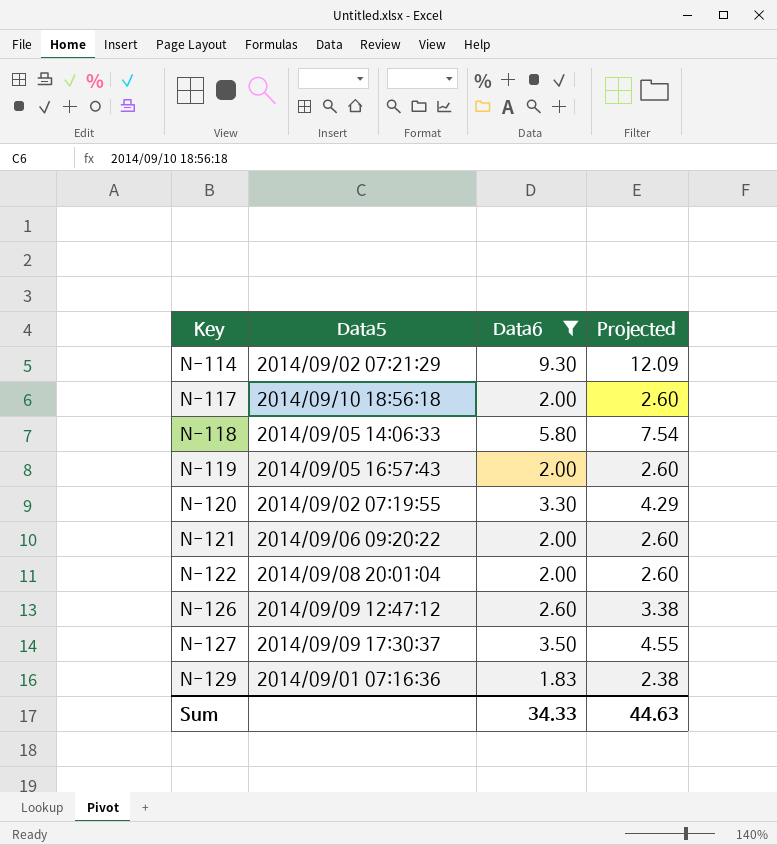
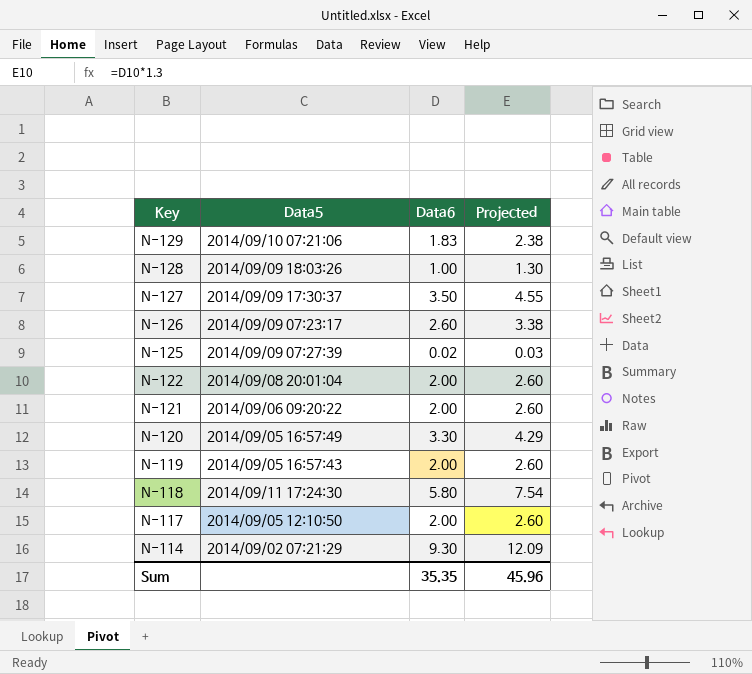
filter: Data6 >= 1.83 -> none
row order: Key ascending -> Key descending
N-129 | Data5: 2014/09/01 07:16:36 -> 2014/09/10 07:21:06
N-126 | Data5: 2014/09/09 12:47:12 -> 2014/09/09 07:23:17
N-120 | Data5: 2014/09/02 07:19:55 -> 2014/09/05 16:57:49
N-118 | Data5: 2014/09/05 14:06:33 -> 2014/09/11 17:24:30
N-117 | Data5: 2014/09/10 18:56:18 -> 2014/09/05 12:10:50
Sum | Data6: 34.33 -> 35.35
Sum | Projected: 44.63 -> 45.96

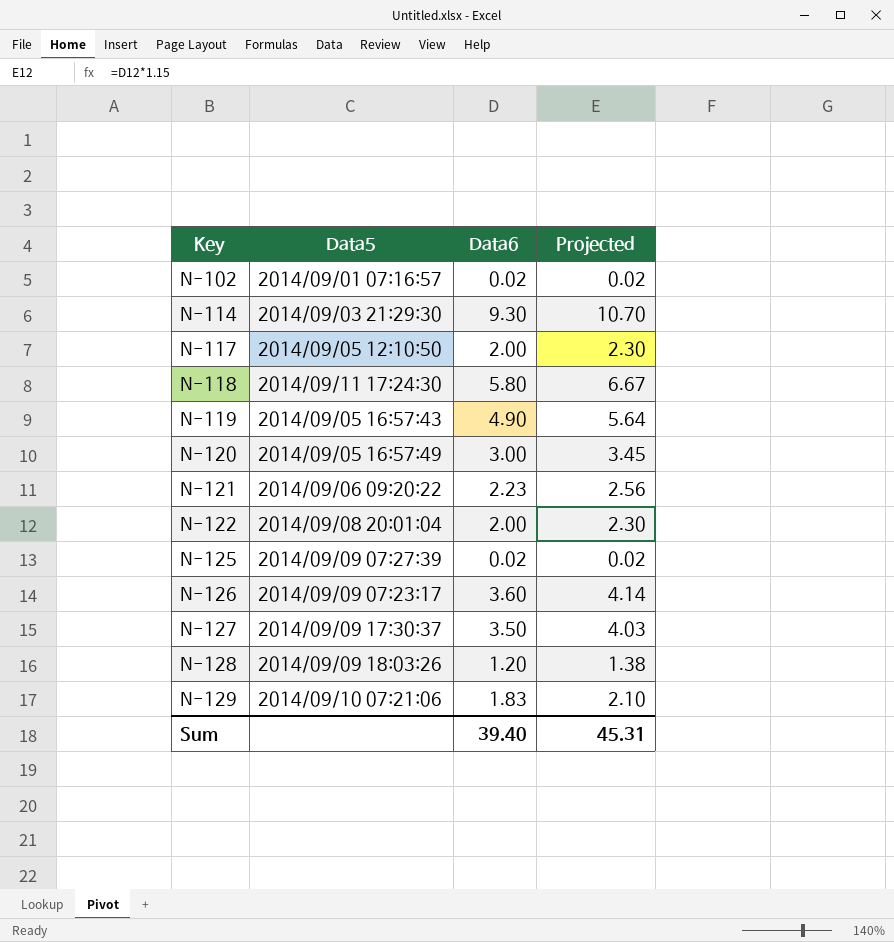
row order: Key descending -> Key ascending
column Projected | formula: [Data6] * 1.3 -> [Data6] * 1.15
row N-102: none -> 2014/09/01 07:16:57 | 0.02 | 0.02
N-114 | Data5: 2014/09/02 07:21:29 -> 2014/09/03 21:29:30
N-119 | Data6: 2.00 -> 4.90
N-120 | Data6: 3.30 -> 3.00
N-121 | Data6: 2.00 -> 2.23
N-126 | Data6: 2.60 -> 3.60
N-128 | Data6: 1.00 -> 1.20
Sum | Data6: 35.35 -> 39.40
Sum | Projected: 45.96 -> 45.31

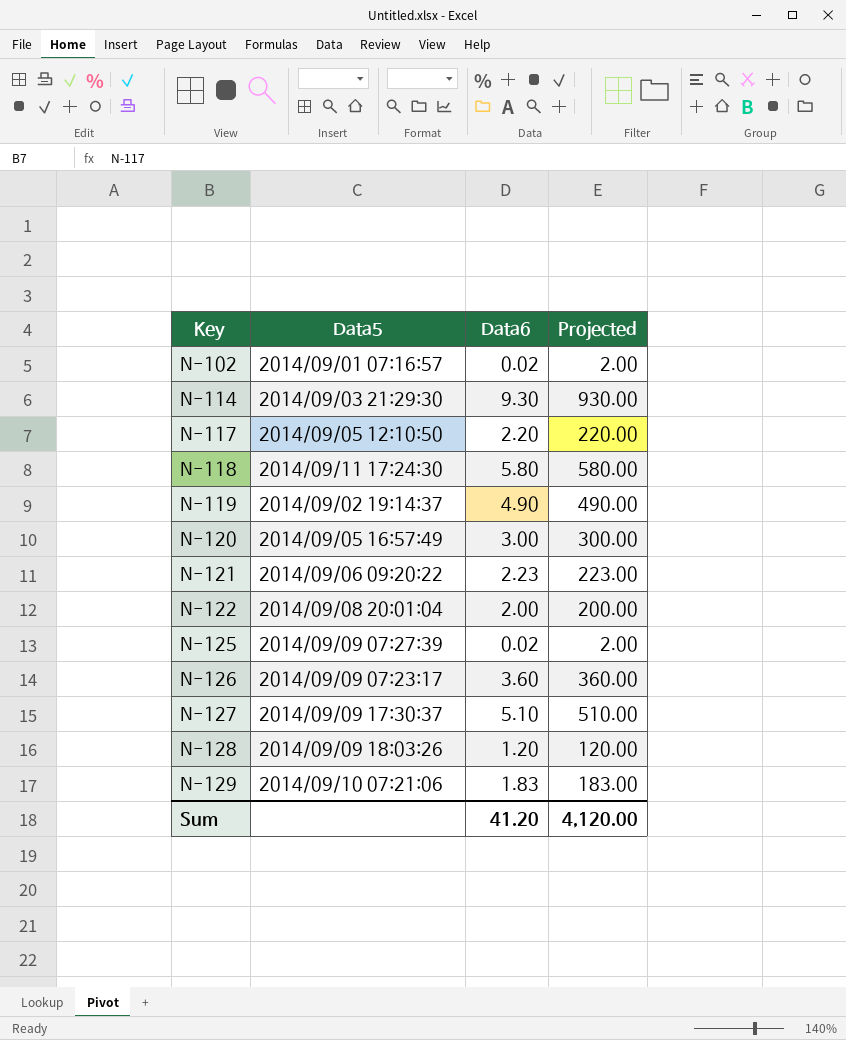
column Projected | formula: [Data6] * 1.15 -> [Data6] * 100
N-117 | Data6: 2.00 -> 2.20
N-119 | Data5: 2014/09/05 16:57:43 -> 2014/09/02 19:14:37
N-127 | Data6: 3.50 -> 5.10
Sum | Data6: 39.40 -> 41.20
Sum | Projected: 45.31 -> 4,120.00

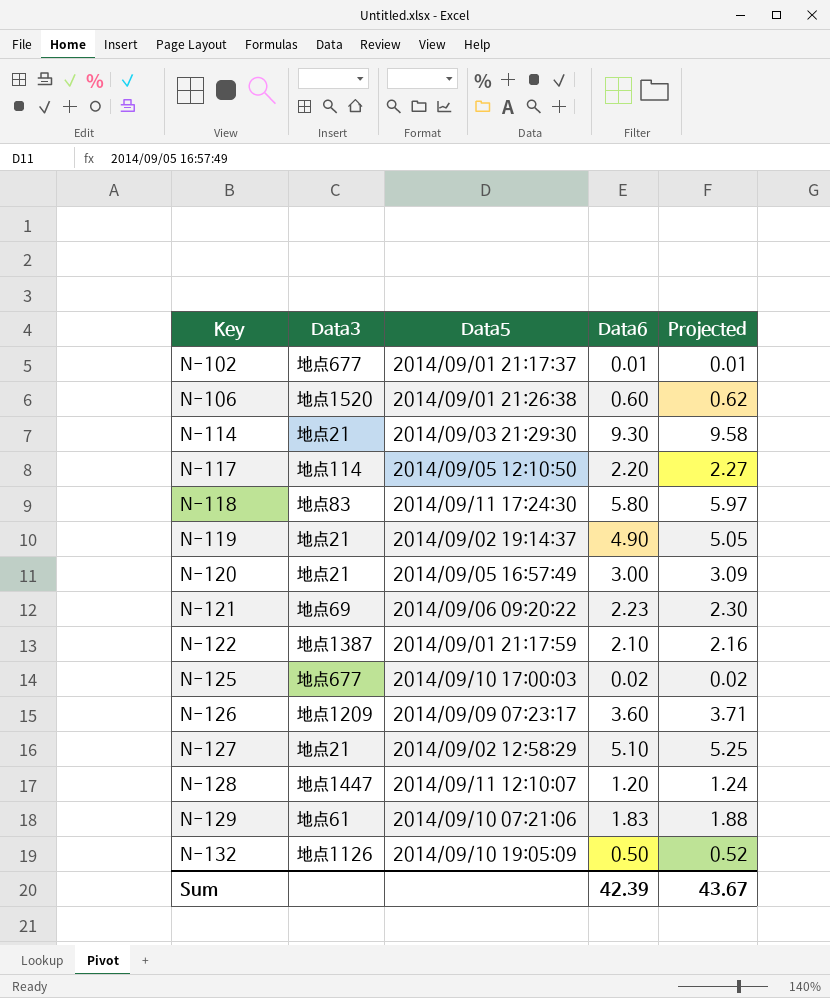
column Data3 | position: none -> 2
column Projected | formula: [Data6] * 100 -> [Data6] * 1.03
N-102 | Data5: 2014/09/01 07:16:57 -> 2014/09/01 21:17:37
N-102 | Data6: 0.02 -> 0.01
row N-106: none -> 地点1520 | 2014/09/01 21:26:38 | 0.60 | 0.62
N-122 | Data5: 2014/09/08 20:01:04 -> 2014/09/01 21:17:59
N-122 | Data6: 2.00 -> 2.10
N-125 | Data5: 2014/09/09 07:27:39 -> 2014/09/10 17:00:03
N-127 | Data5: 2014/09/09 17:30:37 -> 2014/09/02 12:58:29
N-128 | Data5: 2014/09/09 18:03:26 -> 2014/09/11 12:10:07
row N-132: none -> 地点1126 | 2014/09/10 19:05:09 | 0.50 | 0.52
Sum | Data6: 41.20 -> 42.39
Sum | Projected: 4,120.00 -> 43.67

